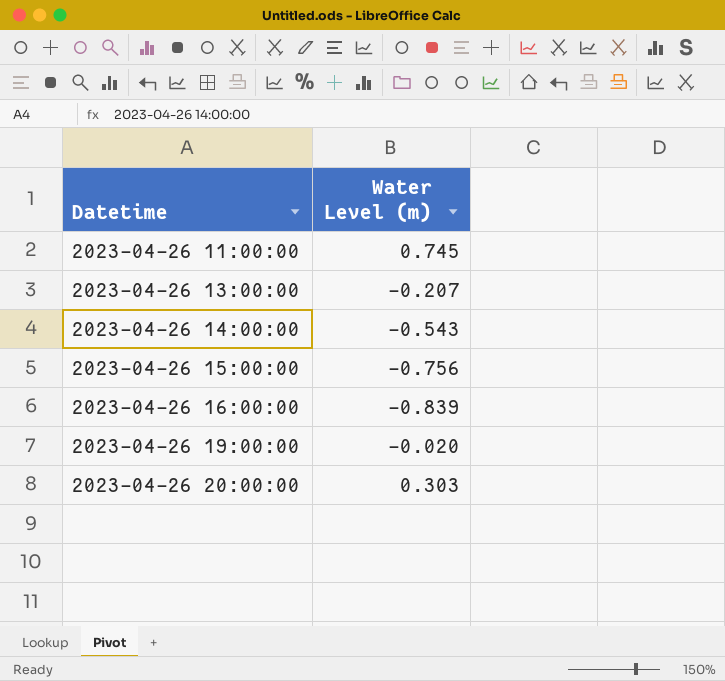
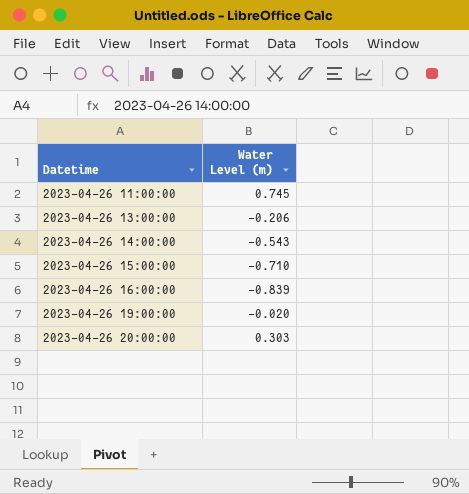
2023-04-26 13:00:00 | Water Level (m): -0.207 -> -0.206
2023-04-26 15:00:00 | Water Level (m): -0.756 -> -0.710

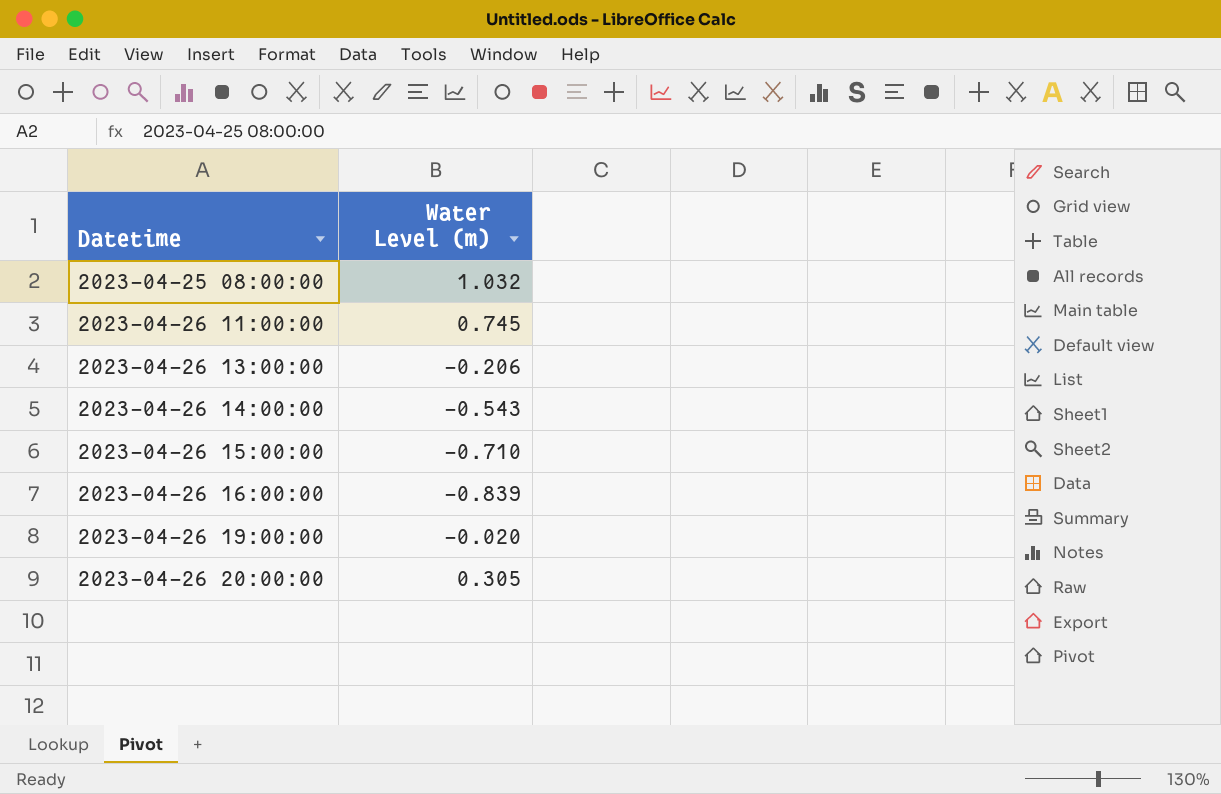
row 2023-04-25 08:00:00: none -> 1.032
2023-04-26 20:00:00 | Water Level (m): 0.303 -> 0.305

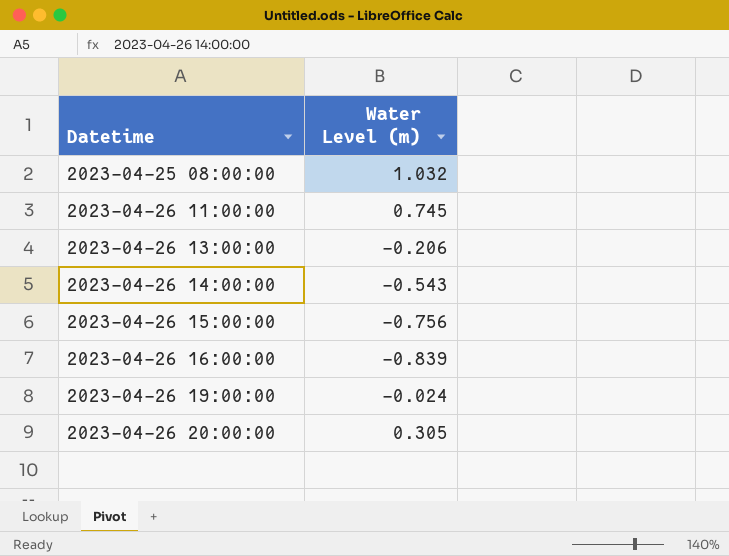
2023-04-26 15:00:00 | Water Level (m): -0.710 -> -0.756
2023-04-26 19:00:00 | Water Level (m): -0.020 -> -0.024

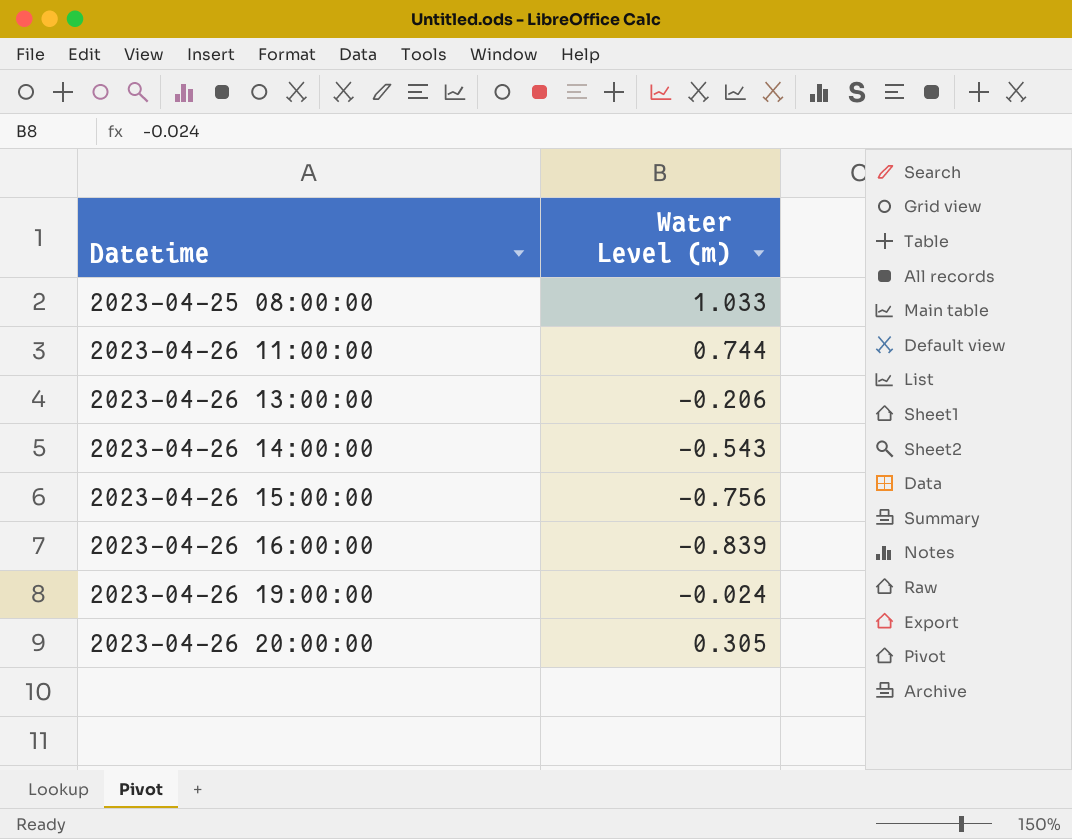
2023-04-25 08:00:00 | Water Level (m): 1.032 -> 1.033
2023-04-26 11:00:00 | Water Level (m): 0.745 -> 0.744

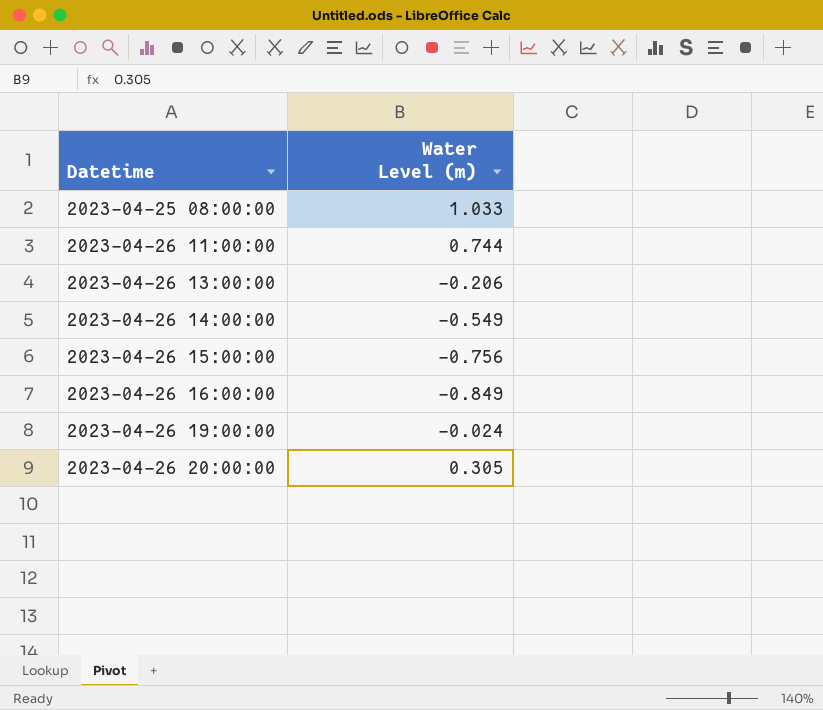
2023-04-26 14:00:00 | Water Level (m): -0.543 -> -0.549
2023-04-26 16:00:00 | Water Level (m): -0.839 -> -0.849

